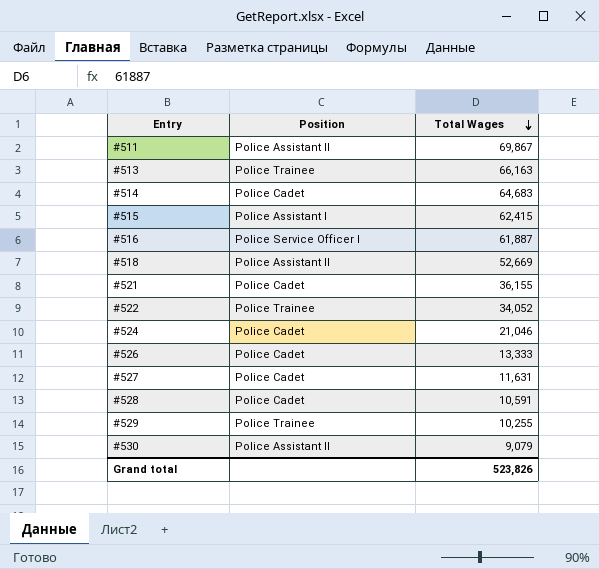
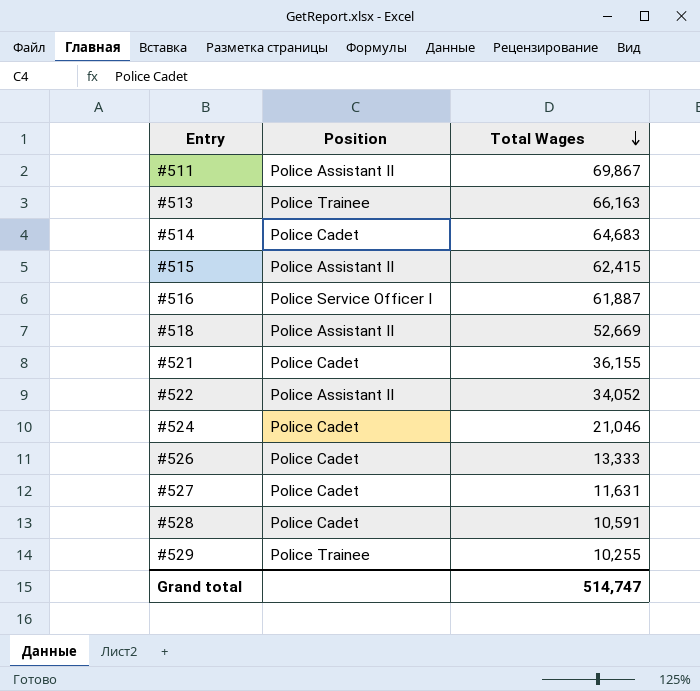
row #530: Police Assistant II | 9,079 -> none
#515 | Position: Police Assistant I -> Police Assistant II
#522 | Position: Police Trainee -> Police Assistant II
Grand total | Total Wages: 523,826 -> 514,747

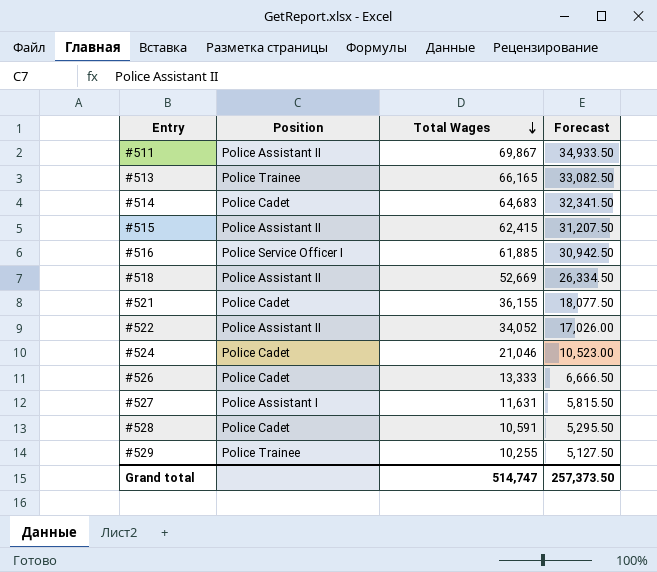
column Forecast | formula: none -> [Total Wages] * 0.5
#513 | Total Wages: 66,163 -> 66,165
#516 | Total Wages: 61,887 -> 61,885
#527 | Position: Police Cadet -> Police Assistant I

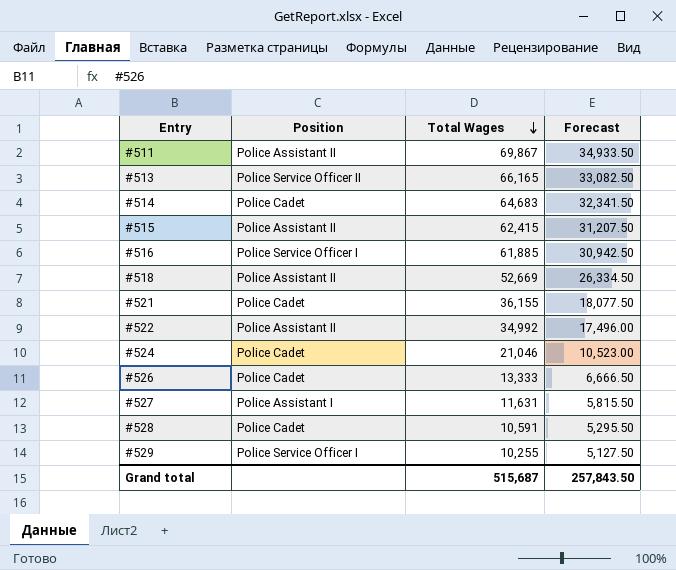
#513 | Position: Police Trainee -> Police Service Officer II
#522 | Total Wages: 34,052 -> 34,992
#522 | Forecast: 17,026.00 -> 17,496.00
#529 | Position: Police Trainee -> Police Service Officer I
Grand total | Total Wages: 514,747 -> 515,687
Grand total | Forecast: 257,373.50 -> 257,843.50

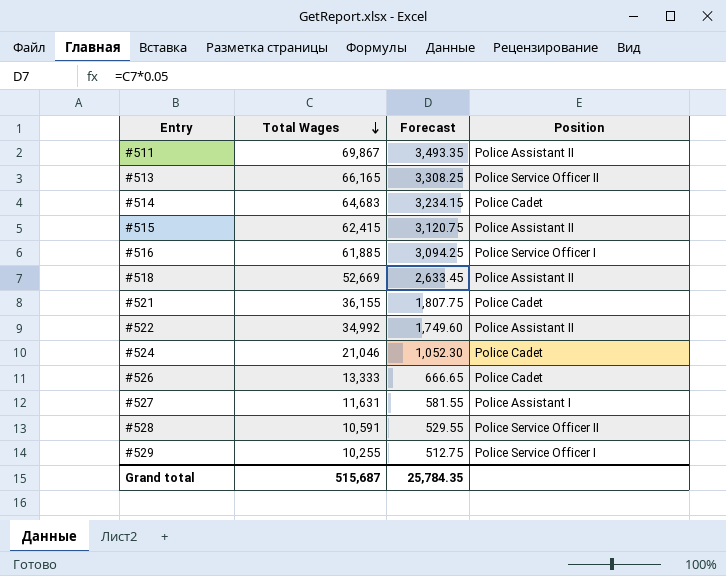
column Forecast | formula: [Total Wages] * 0.5 -> [Total Wages] * 0.05
column Position | position: 2 -> 4
#528 | Position: Police Cadet -> Police Service Officer II
Grand total | Forecast: 257,843.50 -> 25,784.35

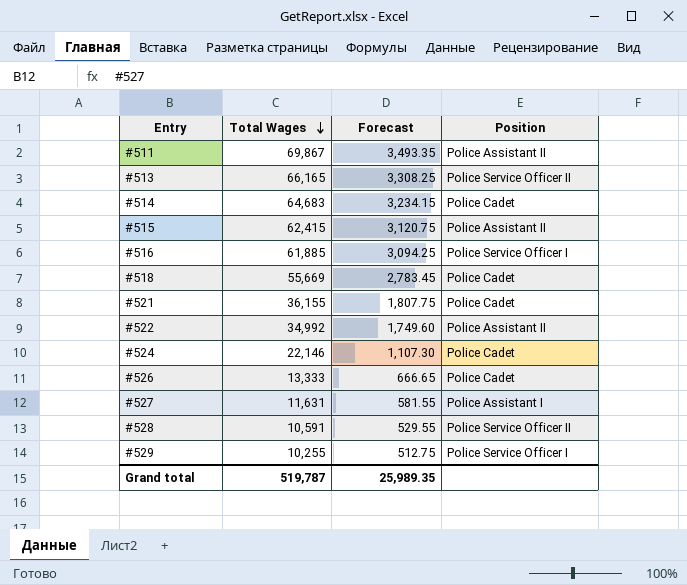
#518 | Total Wages: 52,669 -> 55,669
#518 | Forecast: 2,633.45 -> 2,783.45
#518 | Position: Police Assistant II -> Police Cadet
#524 | Total Wages: 21,046 -> 22,146
#524 | Forecast: 1,052.30 -> 1,107.30
Grand total | Total Wages: 515,687 -> 519,787
Grand total | Forecast: 25,784.35 -> 25,989.35

